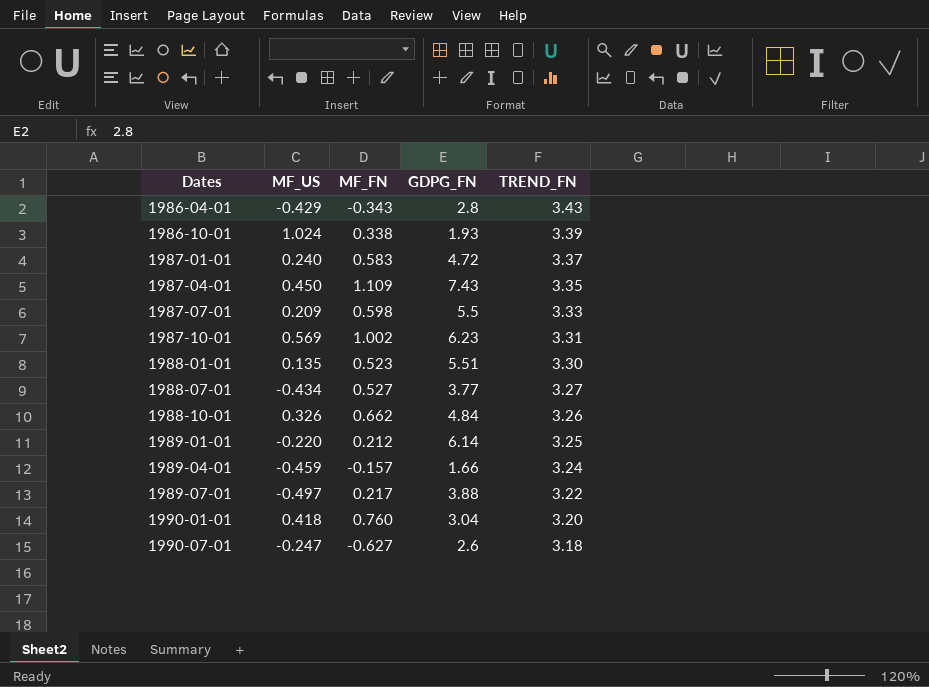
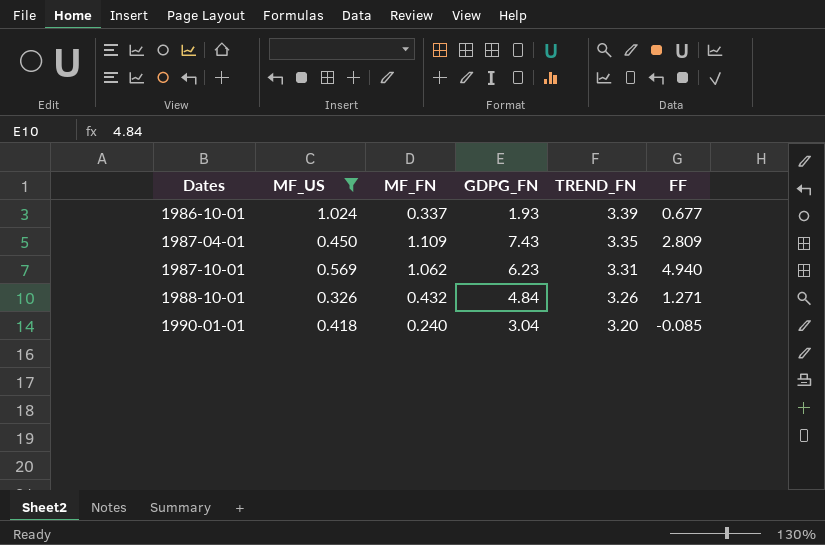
filter: none -> MF_US >= 0.326
column FF | position: none -> 6
1986-10-01 | MF_FN: 0.338 -> 0.337
1987-10-01 | MF_FN: 1.002 -> 1.062
1988-10-01 | MF_FN: 0.662 -> 0.432
1990-01-01 | MF_FN: 0.760 -> 0.240

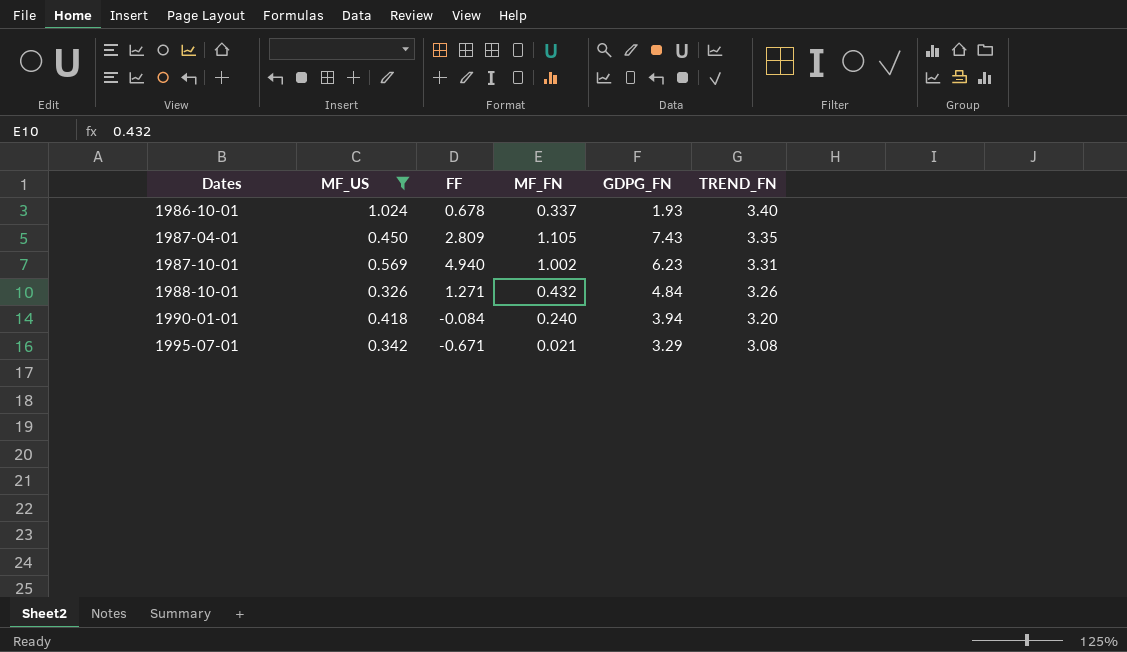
column FF | position: 6 -> 3
1986-10-01 | FF: 0.677 -> 0.678
1986-10-01 | TREND_FN: 3.39 -> 3.40
1987-04-01 | MF_FN: 1.109 -> 1.105
1987-10-01 | MF_FN: 1.062 -> 1.002
1990-01-01 | FF: -0.085 -> -0.084
1990-01-01 | GDPG_FN: 3.04 -> 3.94
row 1995-07-01: none -> 0.342 | -0.671 | 0.021 | 3.29 | 3.08

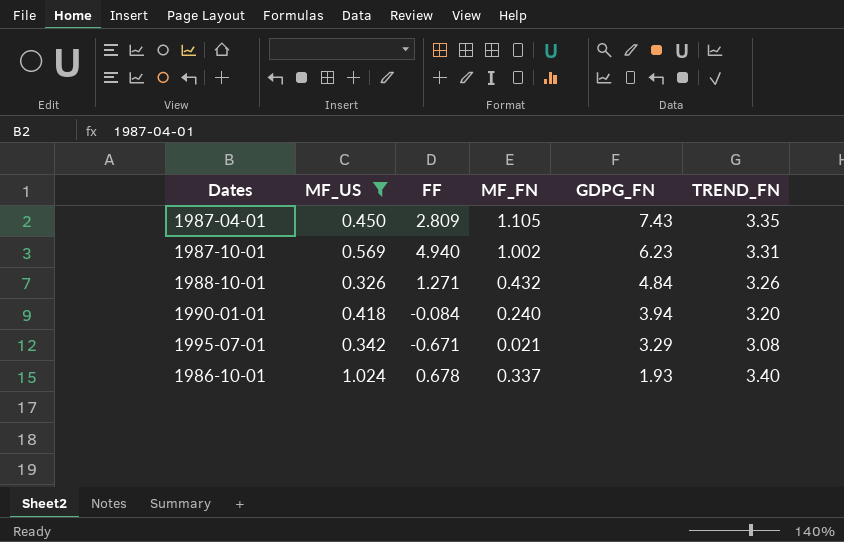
row order: Dates ascending -> GDPG_FN descending

